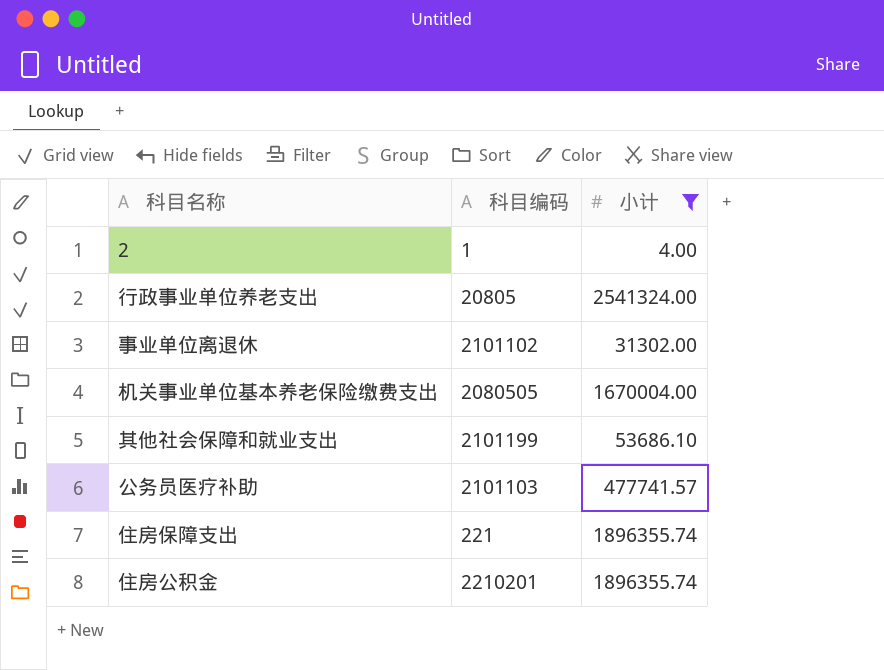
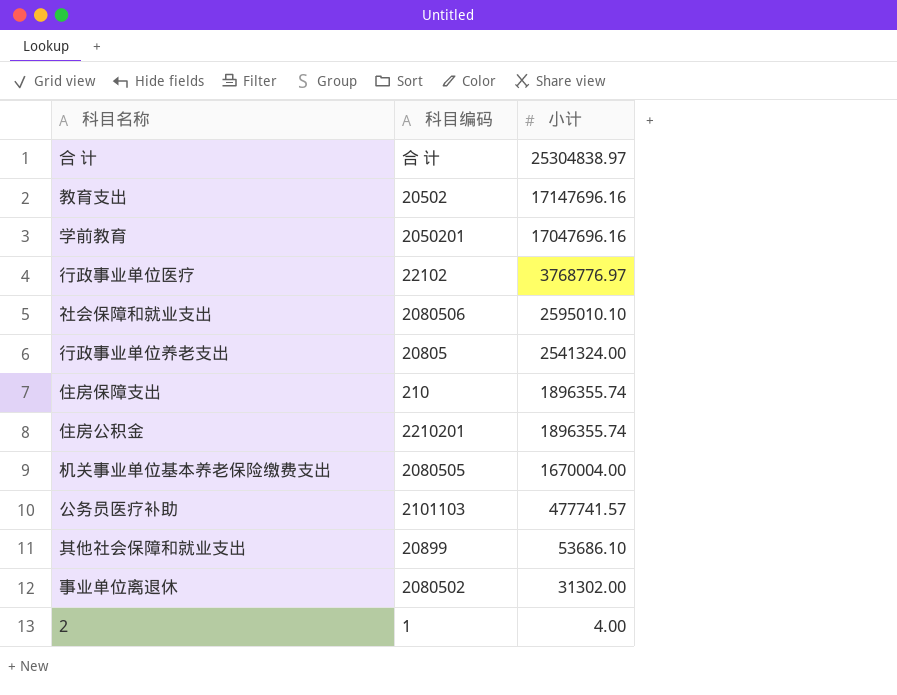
filter: 小计 <= 2541324.00 -> none
row order: none -> 小计 descending
住房保障支出 | 科目编码: 221 -> 210
其他社会保障和就业支出 | 科目编码: 2101199 -> 20899
事业单位离退休 | 科目编码: 2101102 -> 2080502

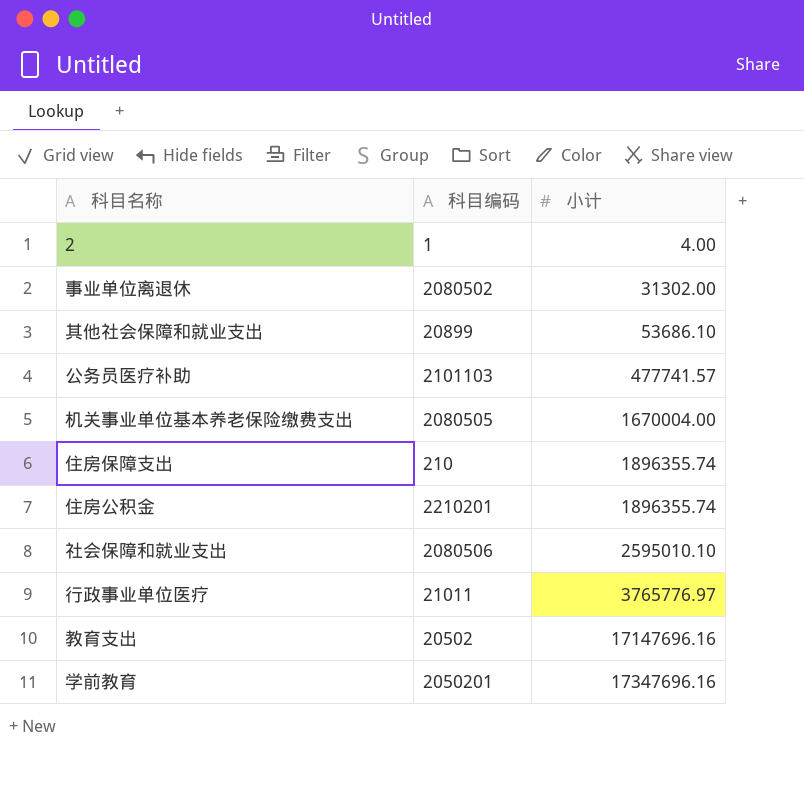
row order: 小计 descending -> 小计 ascending
row 合 计: 合 计 | 25304838.97 -> none
row 行政事业单位养老支出: 20805 | 2541324.00 -> none
行政事业单位医疗 | 科目编码: 22102 -> 21011
行政事业单位医疗 | 小计: 3768776.97 -> 3765776.97
学前教育 | 小计: 17047696.16 -> 17347696.16

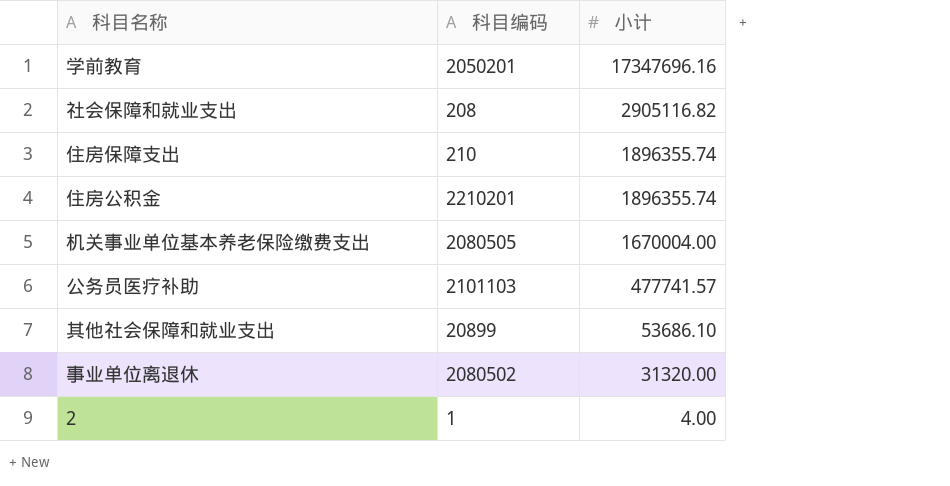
row order: 小计 ascending -> 小计 descending
row 行政事业单位医疗: 21011 | 3765776.97 -> none
row 教育支出: 20502 | 17147696.16 -> none
社会保障和就业支出 | 科目编码: 2080506 -> 208
社会保障和就业支出 | 小计: 2595010.10 -> 2905116.82
事业单位离退休 | 小计: 31302.00 -> 31320.00

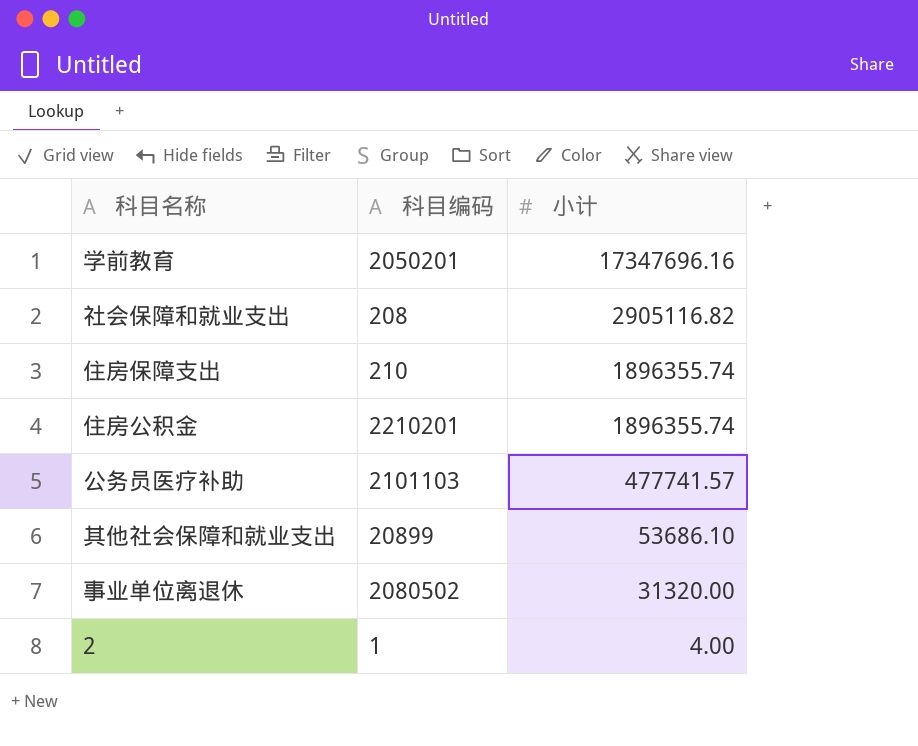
row 机关事业单位基本养老保险缴费支出: 2080505 | 1670004.00 -> none

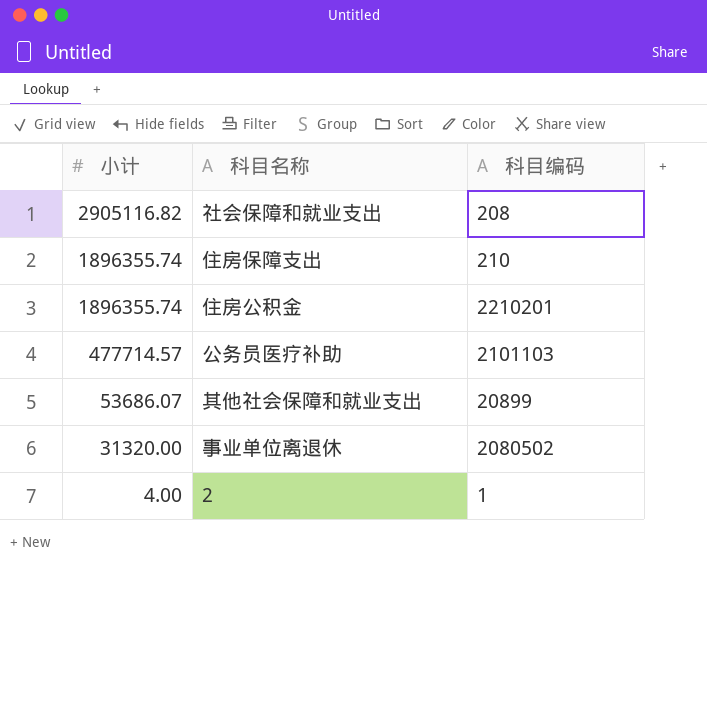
column 小计 | position: 3 -> 1
row 学前教育: 2050201 | 17347696.16 -> none
公务员医疗补助 | 小计: 477741.57 -> 477714.57
其他社会保障和就业支出 | 小计: 53686.10 -> 53686.07

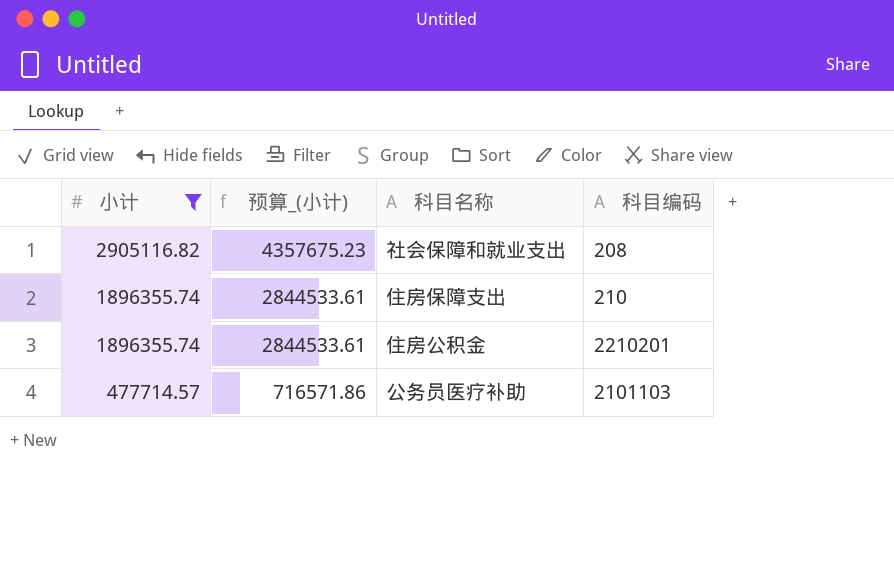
filter: none -> 小计 >= 477714.57
column 预算_(小计) | formula: none -> [小计] * 1.5

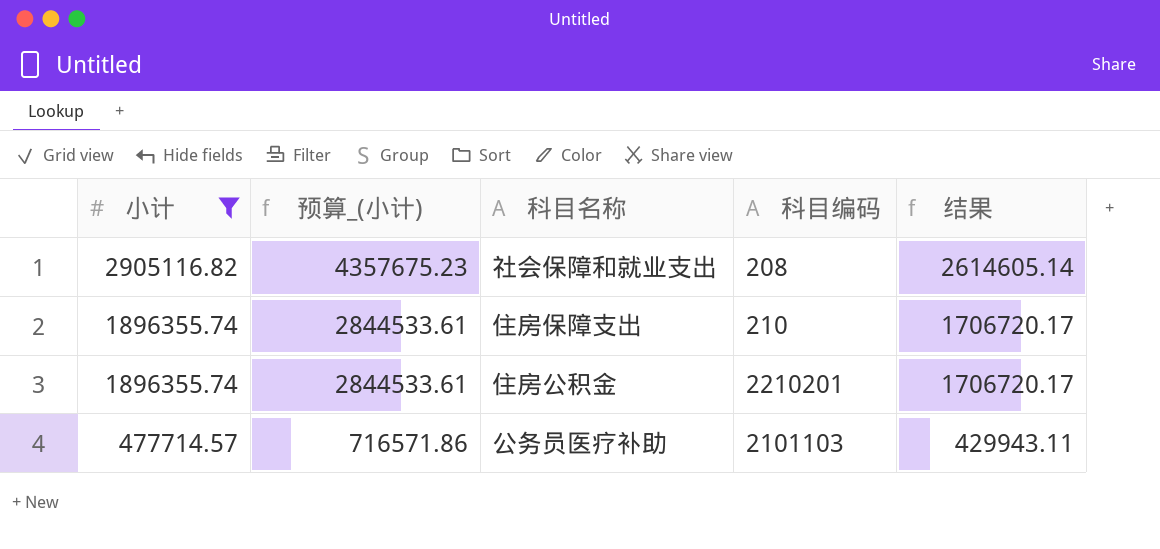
column 结果 | formula: none -> [小计] * 0.9

